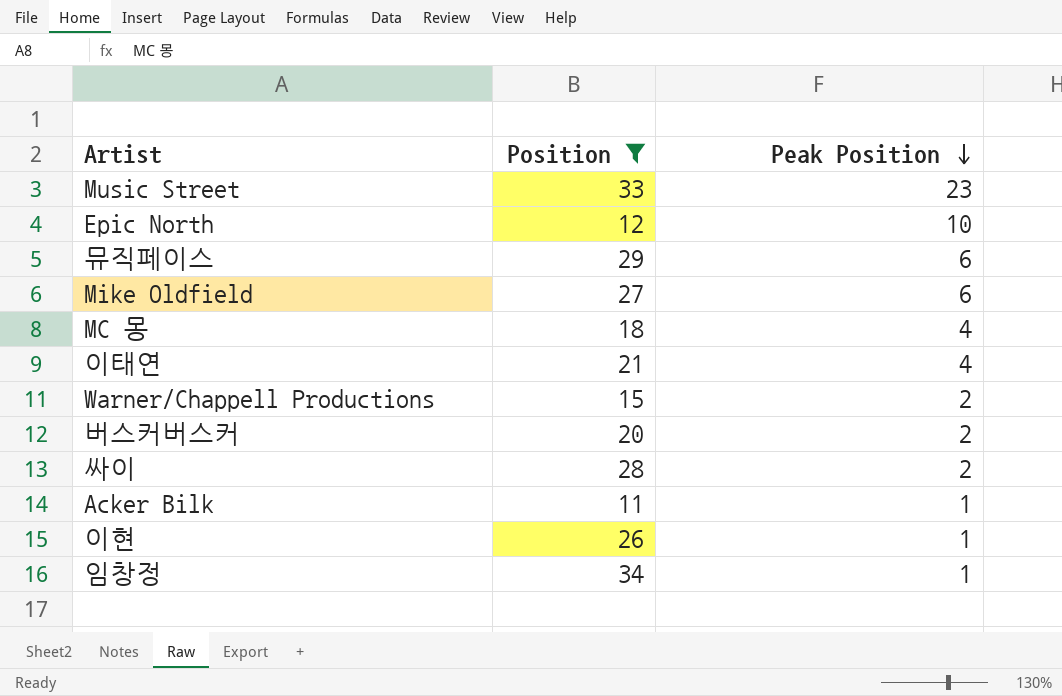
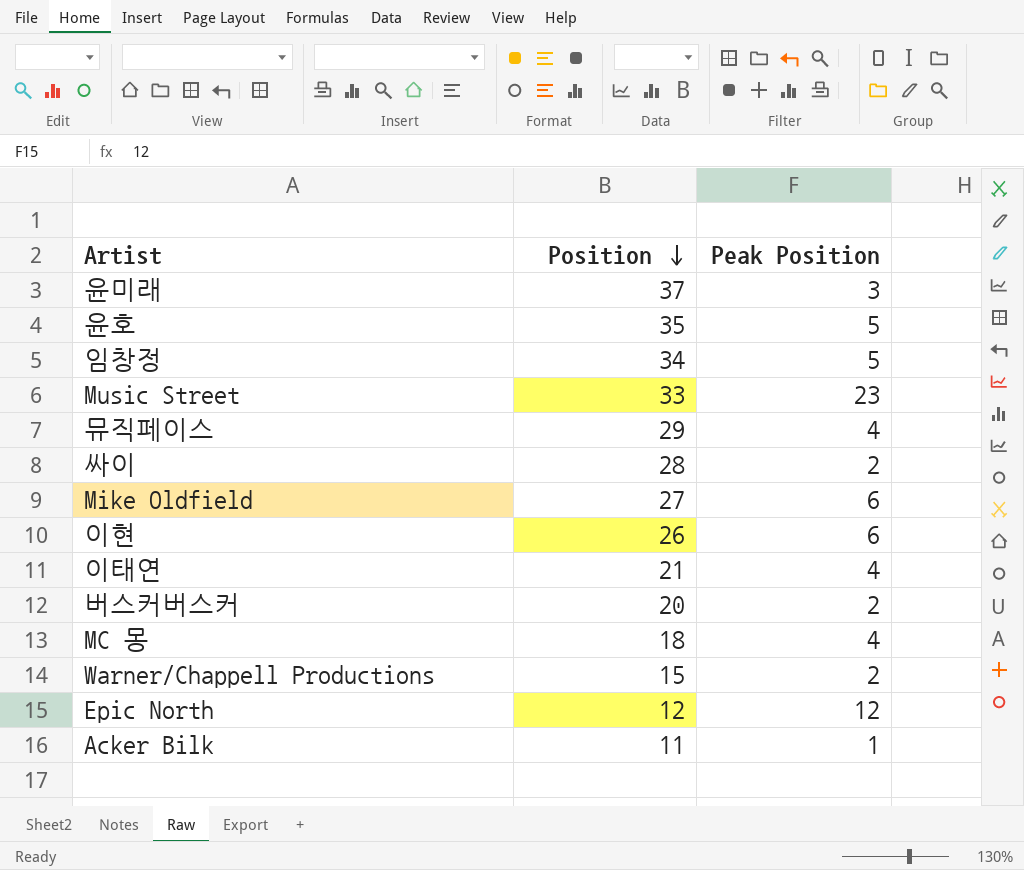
filter: Position <= 34 -> none
row order: Peak Position descending -> Position descending
임창정 | Peak Position: 1 -> 5
뮤직페이스 | Peak Position: 6 -> 4
이현 | Peak Position: 1 -> 6
Epic North | Peak Position: 10 -> 12

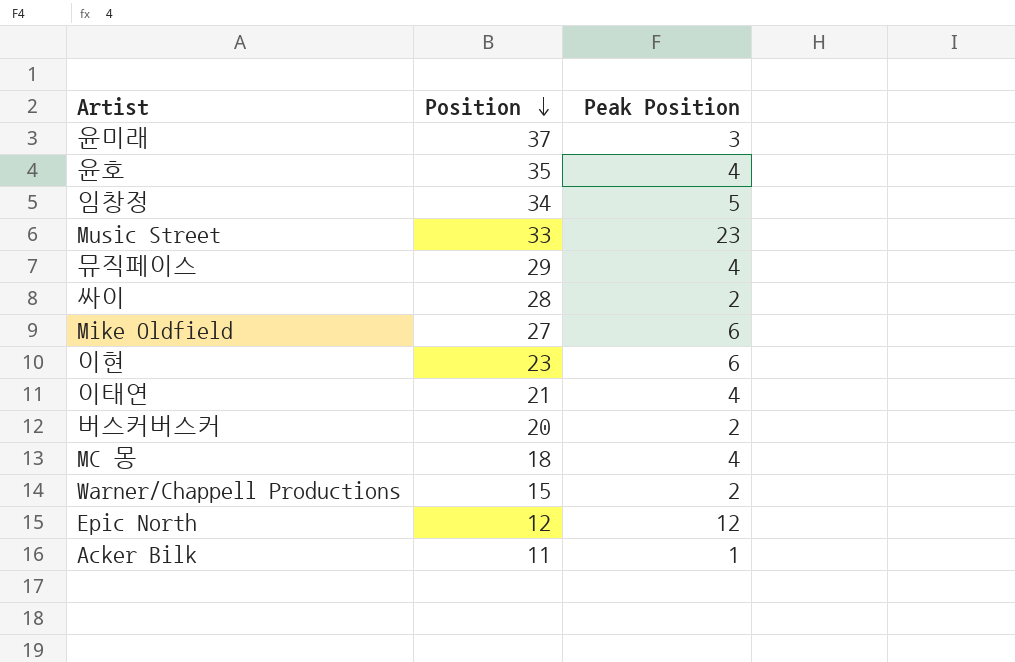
윤호 | Peak Position: 5 -> 4
이현 | Position: 26 -> 23

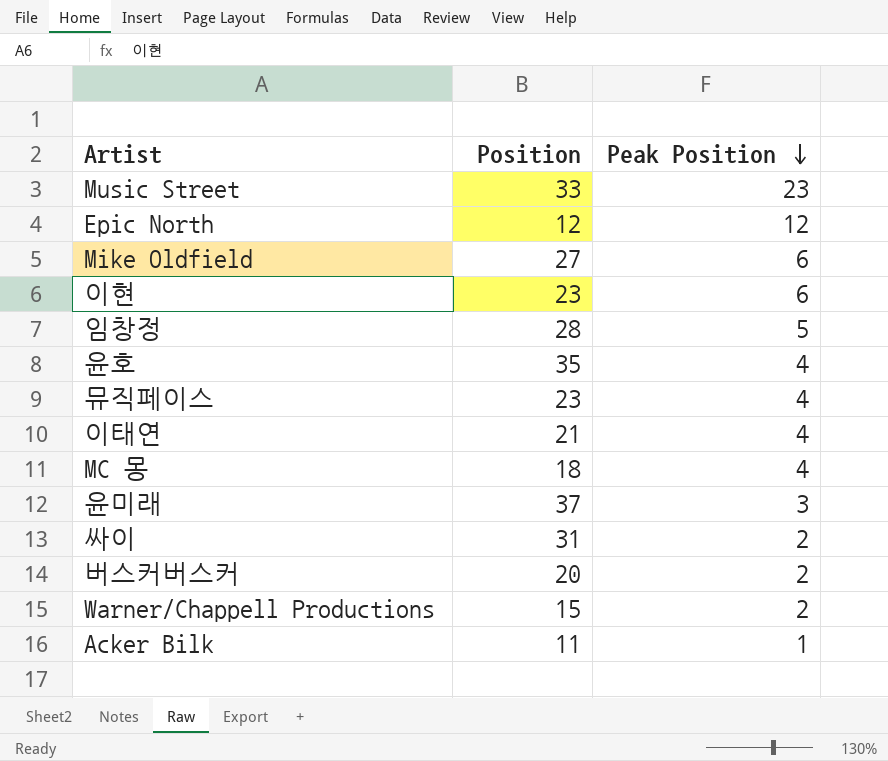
row order: Position descending -> Peak Position descending
임창정 | Position: 34 -> 28
뮤직페이스 | Position: 29 -> 23
싸이 | Position: 28 -> 31

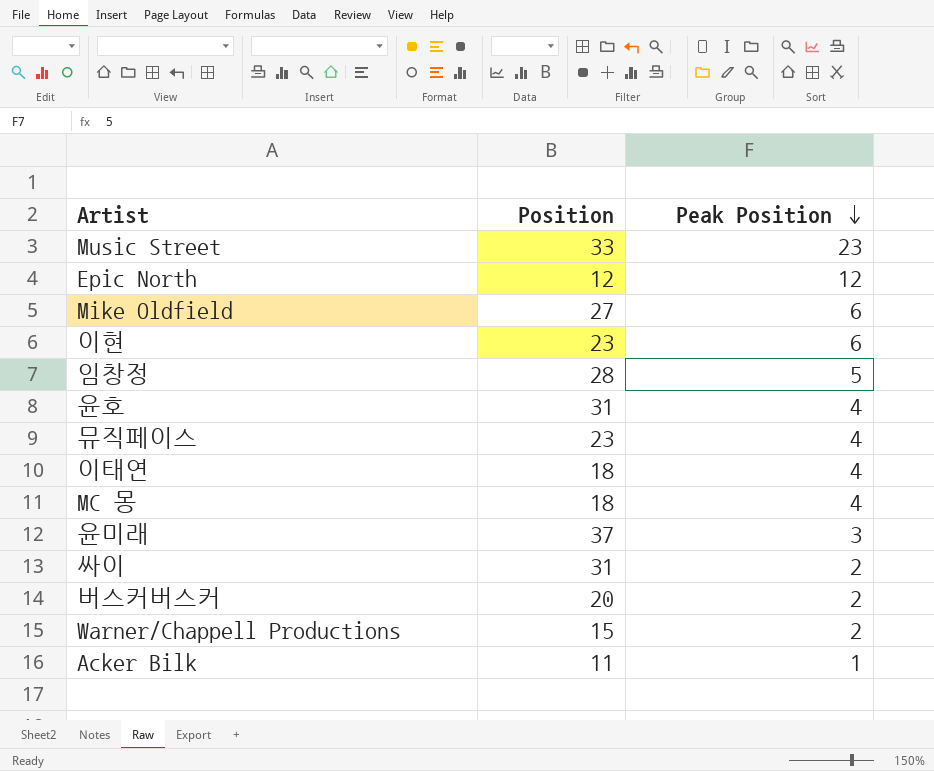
윤호 | Position: 35 -> 31
이태연 | Position: 21 -> 18

